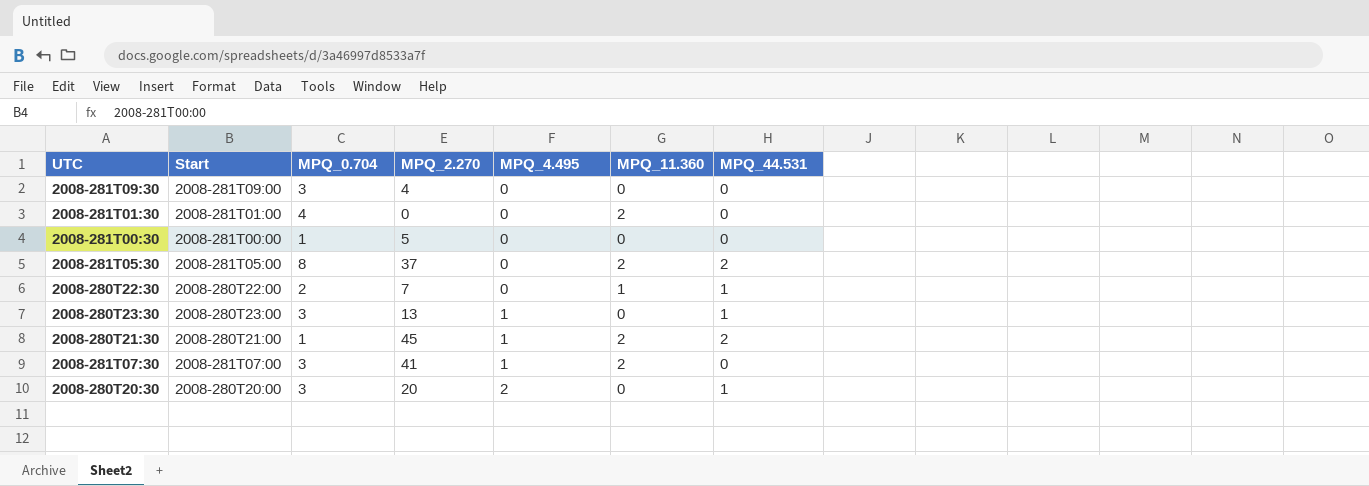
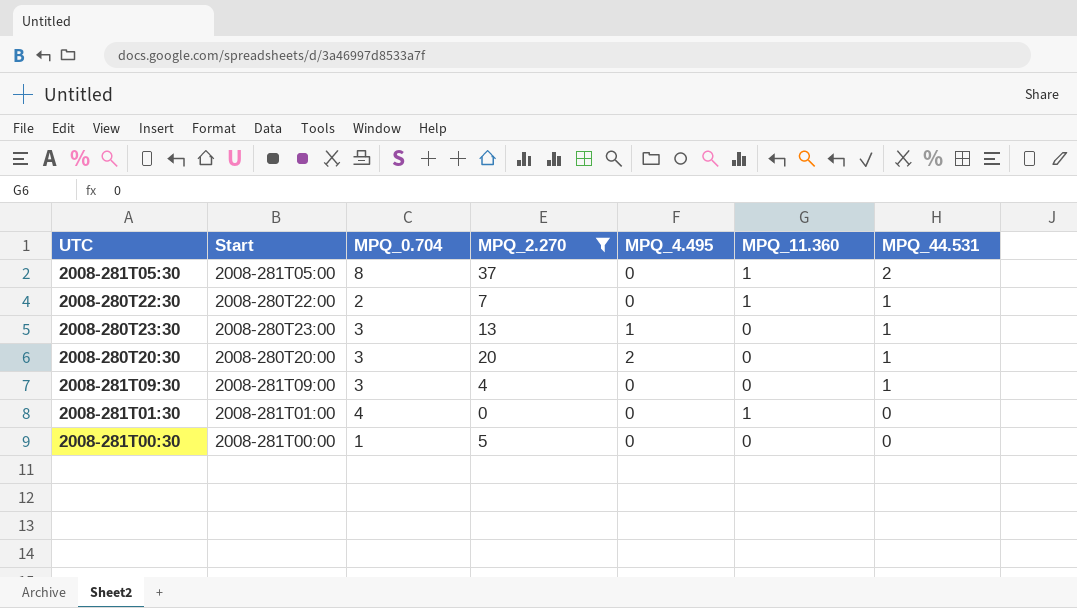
filter: none -> MPQ_2.270 <= 37
row order: MPQ_4.495 ascending -> MPQ_44.531 descending
2008-281T05:30 | MPQ_11.360: 2 -> 1
2008-281T09:30 | MPQ_44.531: 0 -> 1
2008-281T01:30 | MPQ_11.360: 2 -> 1

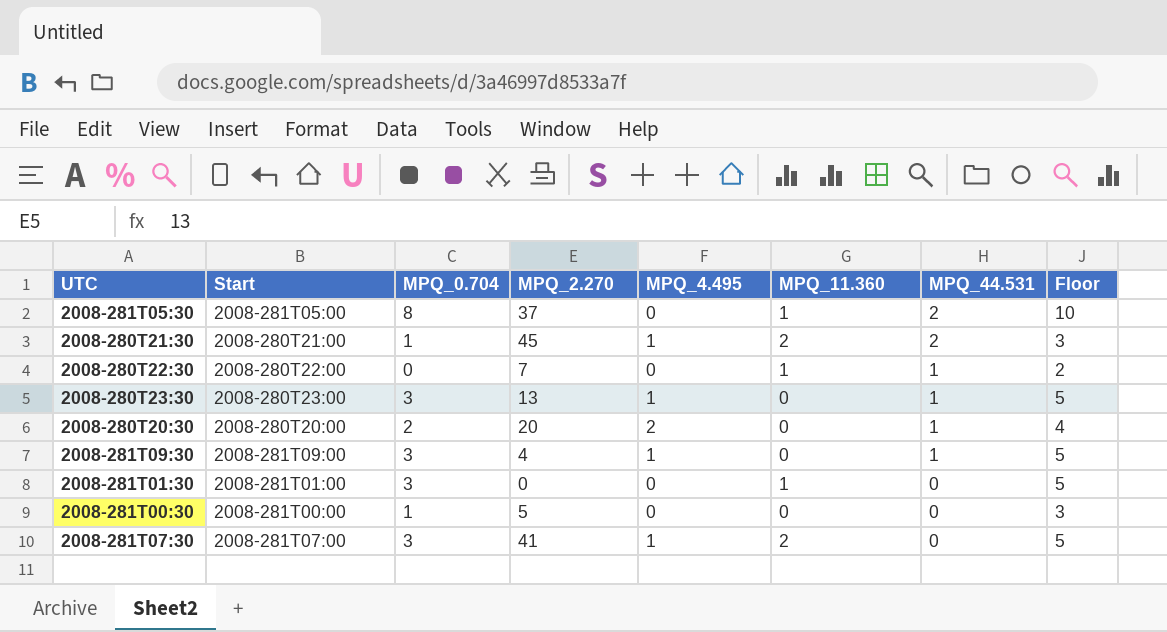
filter: MPQ_2.270 <= 37 -> none
column Floor | formula: none -> [MPQ_0.704] + 2
2008-280T22:30 | MPQ_0.704: 2 -> 0
2008-280T20:30 | MPQ_0.704: 3 -> 2
2008-281T09:30 | MPQ_4.495: 0 -> 1
2008-281T01:30 | MPQ_0.704: 4 -> 3

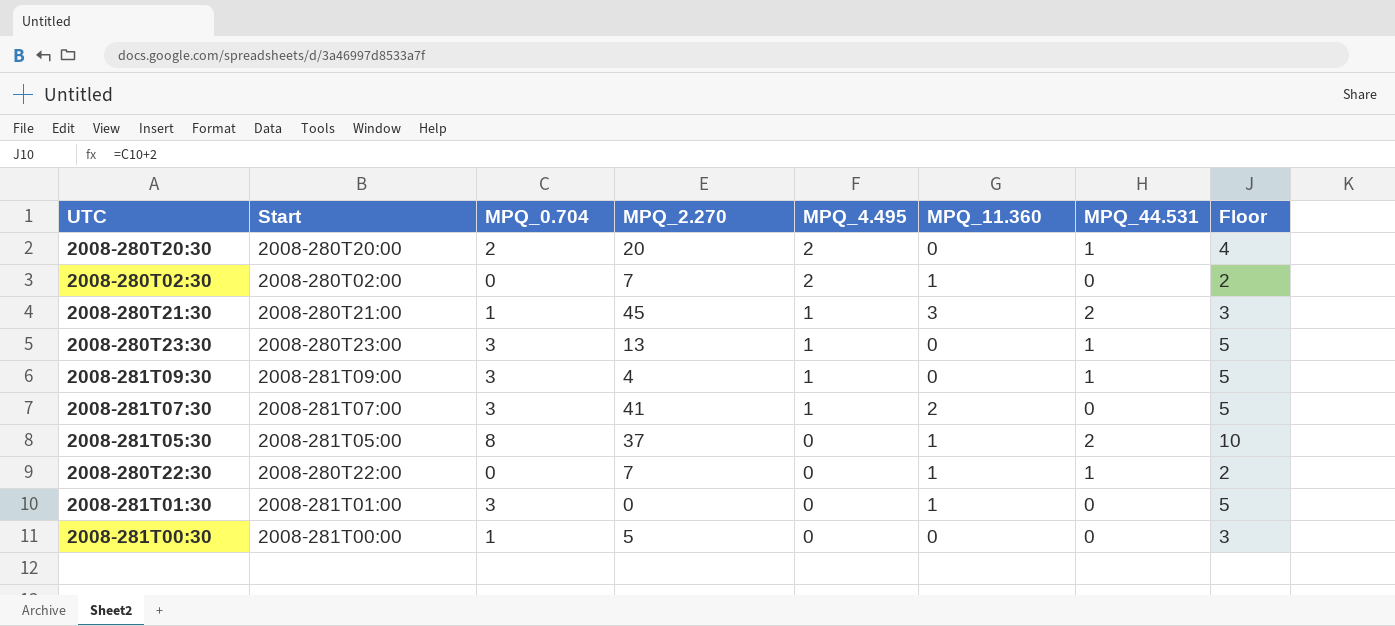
row order: MPQ_44.531 descending -> MPQ_4.495 descending
row 2008-280T02:30: none -> 2008-280T02:00 | 0 | 7 | 2 | 1 | 0 | 2
2008-280T21:30 | MPQ_11.360: 2 -> 3

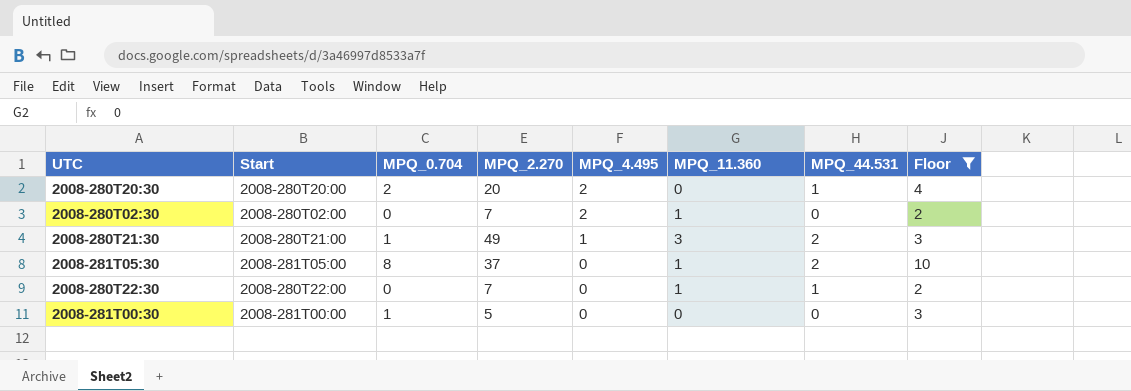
filter: none -> Floor != 5
2008-280T21:30 | MPQ_2.270: 45 -> 49

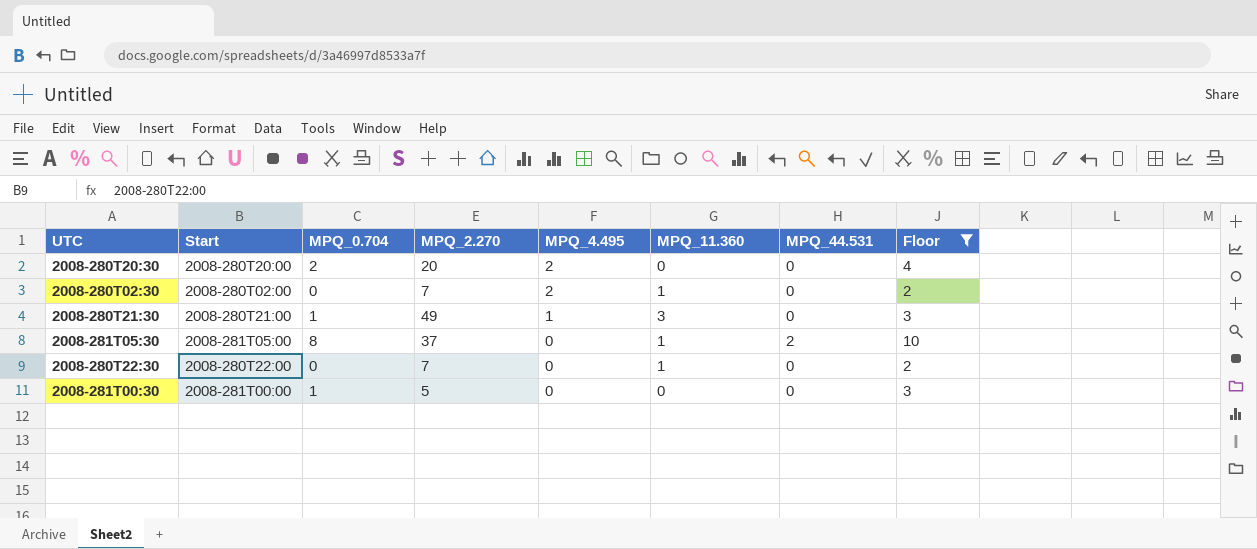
2008-280T20:30 | MPQ_44.531: 1 -> 0
2008-280T21:30 | MPQ_44.531: 2 -> 0
2008-280T22:30 | MPQ_44.531: 1 -> 0

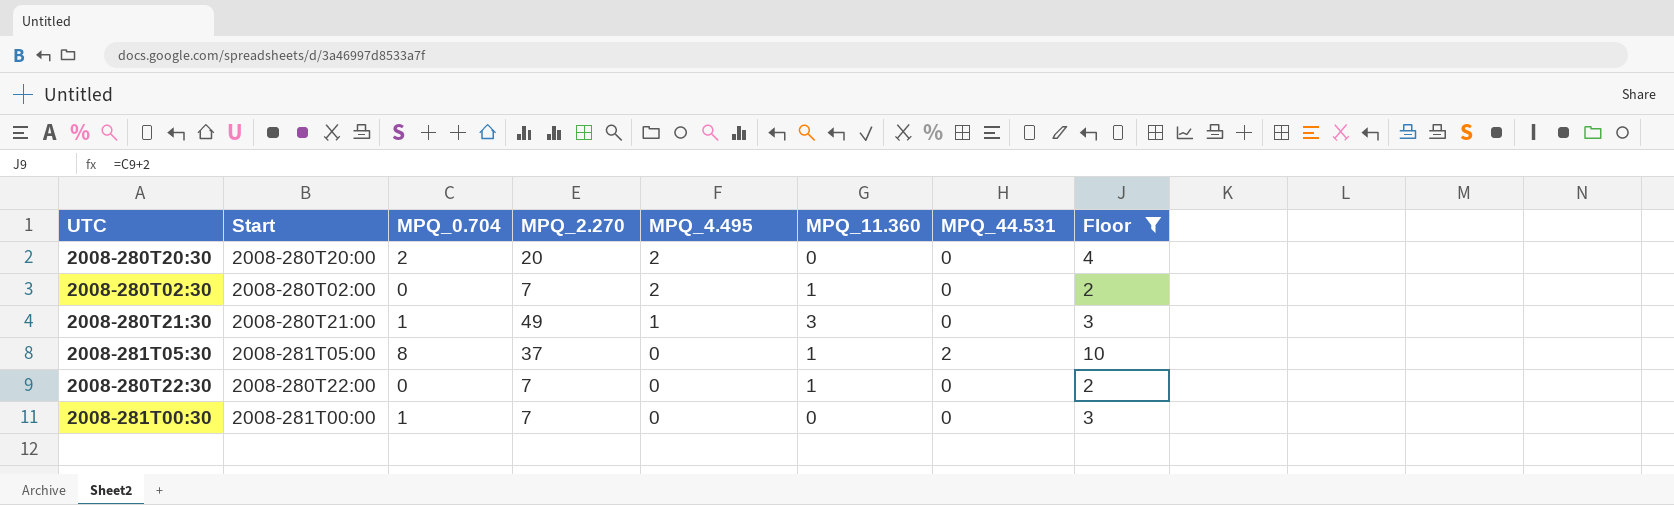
2008-281T00:30 | MPQ_2.270: 5 -> 7

